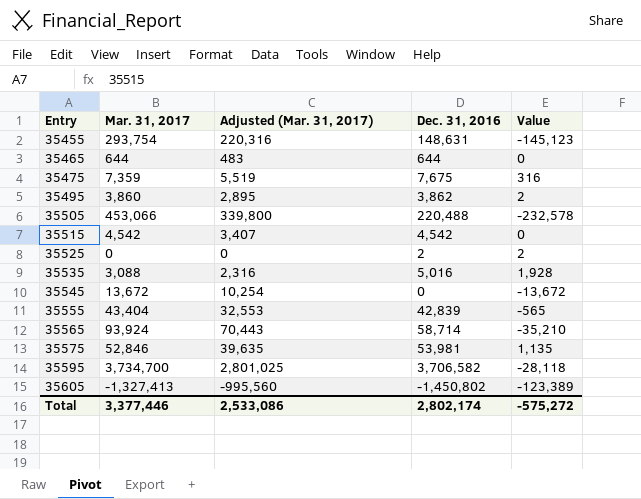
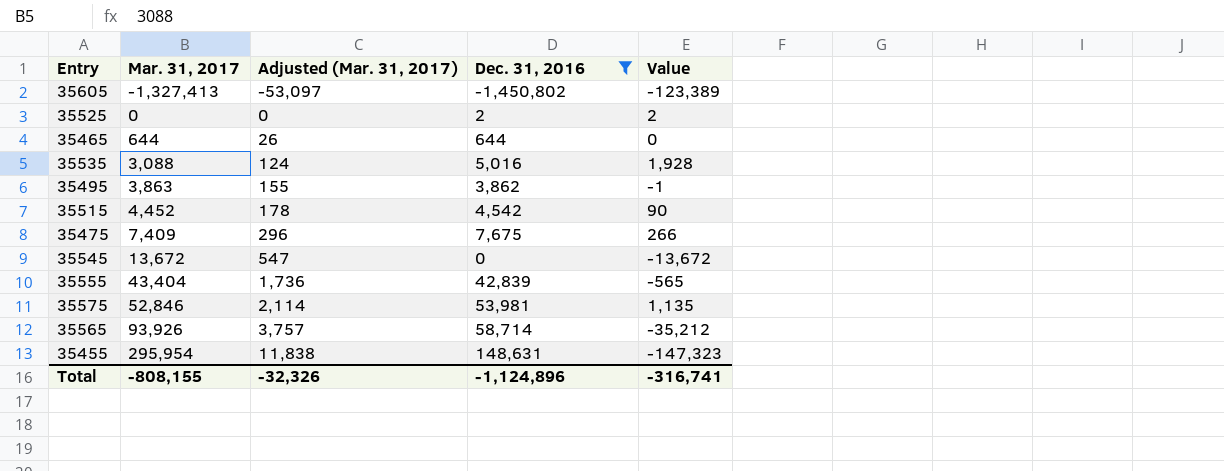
filter: none -> Dec. 31, 2016 <= 148,631
row order: Entry ascending -> Mar. 31, 2017 ascending
column Adjusted (Mar. 31, 2017) | formula: [Mar. 31, 2017] * 0.75 -> [Mar. 31, 2017] * 0.04
35495 | Mar. 31, 2017: 3,860 -> 3,863
35495 | Value: 2 -> -1
35515 | Mar. 31, 2017: 4,542 -> 4,452
35515 | Value: 0 -> 90
35475 | Mar. 31, 2017: 7,359 -> 7,409
35475 | Value: 316 -> 266
35565 | Mar. 31, 2017: 93,924 -> 93,926
35565 | Value: -35,210 -> -35,212
35455 | Mar. 31, 2017: 293,754 -> 295,954
35455 | Value: -145,123 -> -147,323
Total | Mar. 31, 2017: 3,377,446 -> -808,155
Total | Adjusted (Mar. 31, 2017): 2,533,086 -> -32,326
Total | Dec. 31, 2016: 2,802,174 -> -1,124,896
Total | Value: -575,272 -> -316,741

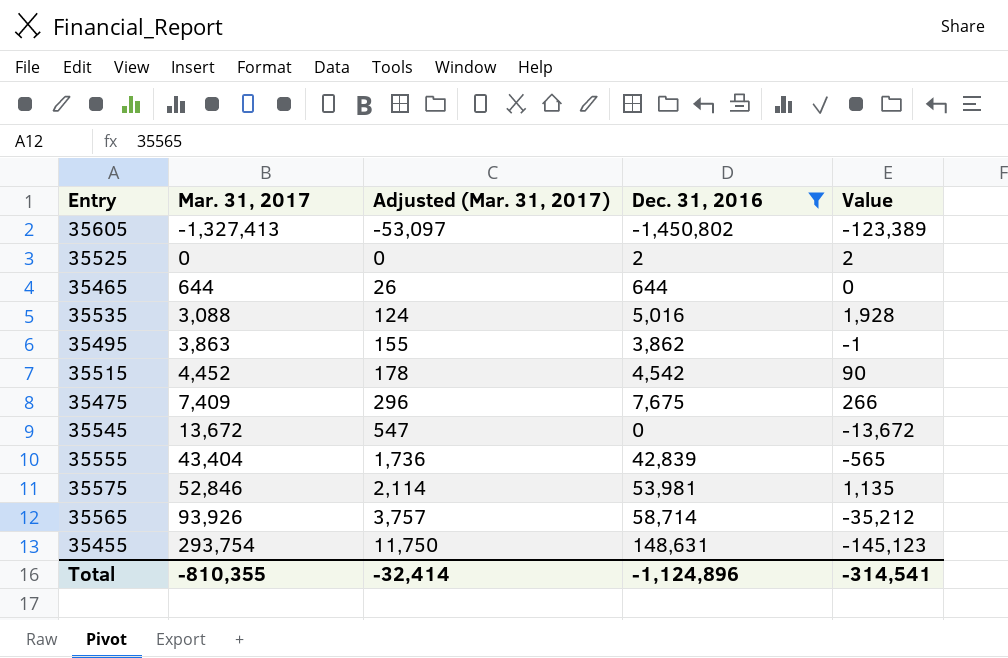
35455 | Mar. 31, 2017: 295,954 -> 293,754
35455 | Adjusted (Mar. 31, 2017): 11,838 -> 11,750
35455 | Value: -147,323 -> -145,123
Total | Mar. 31, 2017: -808,155 -> -810,355
Total | Adjusted (Mar. 31, 2017): -32,326 -> -32,414
Total | Value: -316,741 -> -314,541

